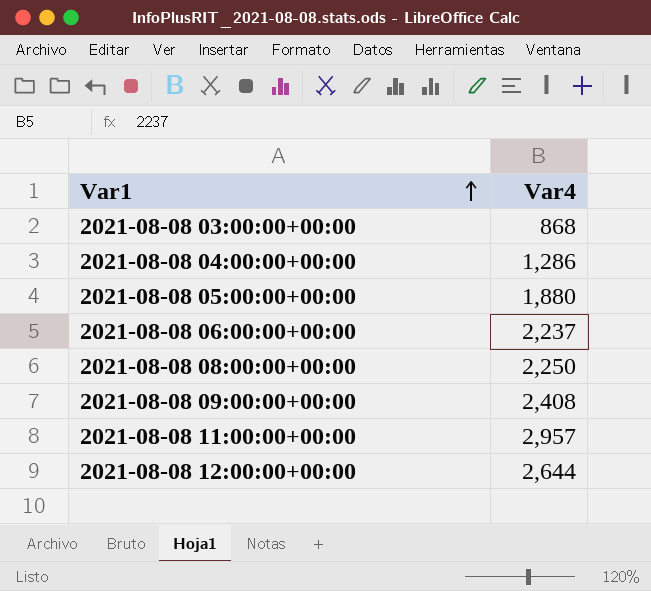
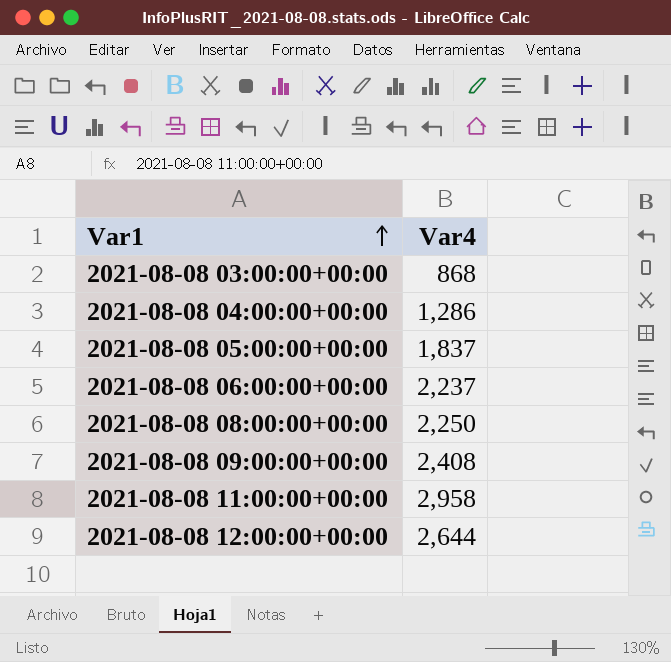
2021-08-08 05:00:00+00:00 | Var4: 1,880 -> 1,837
2021-08-08 11:00:00+00:00 | Var4: 2,957 -> 2,958

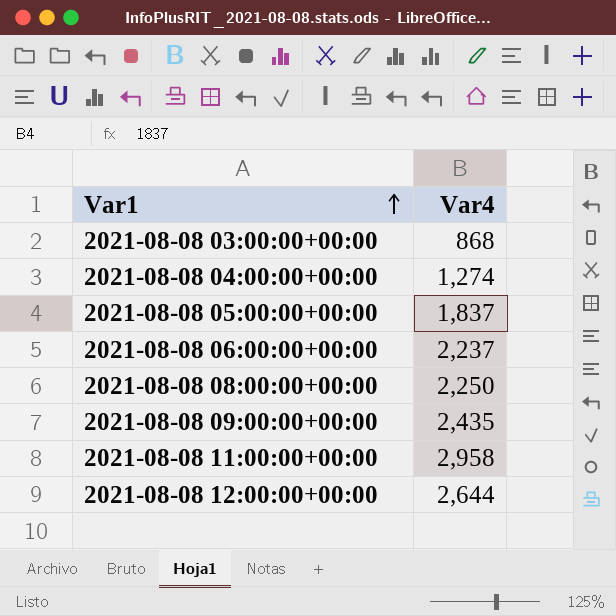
2021-08-08 04:00:00+00:00 | Var4: 1,286 -> 1,274
2021-08-08 09:00:00+00:00 | Var4: 2,408 -> 2,435

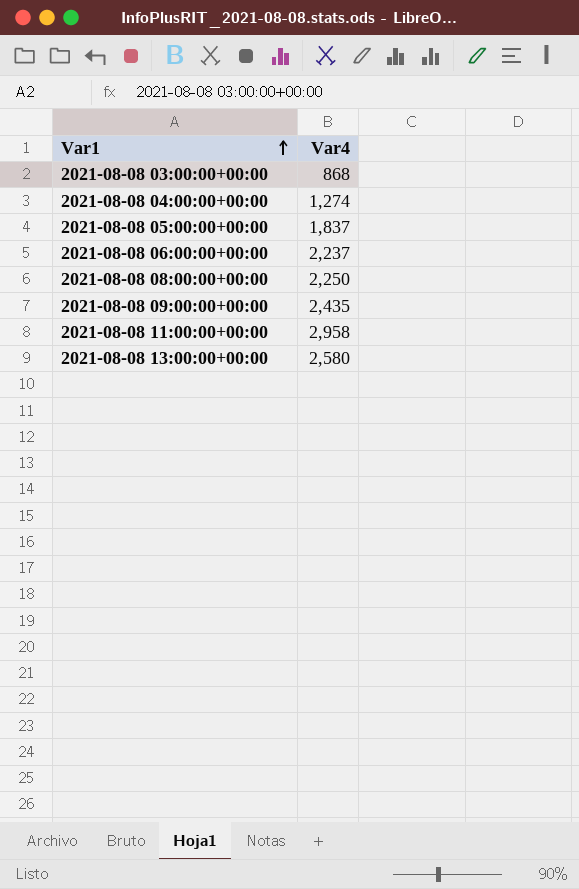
row 2021-08-08 12:00:00+00:00: 2,644 -> none
row 2021-08-08 13:00:00+00:00: none -> 2,580

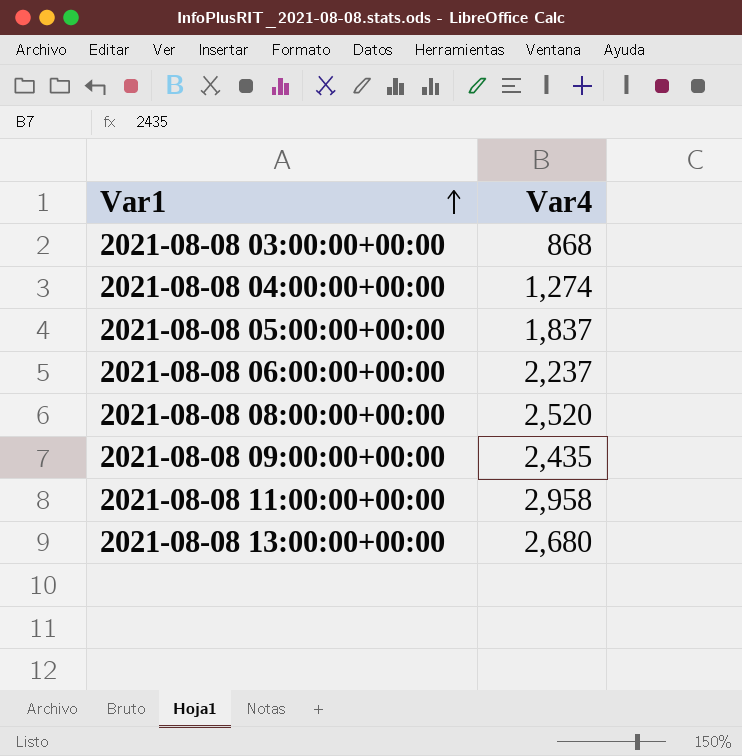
2021-08-08 08:00:00+00:00 | Var4: 2,250 -> 2,520
2021-08-08 13:00:00+00:00 | Var4: 2,580 -> 2,680

